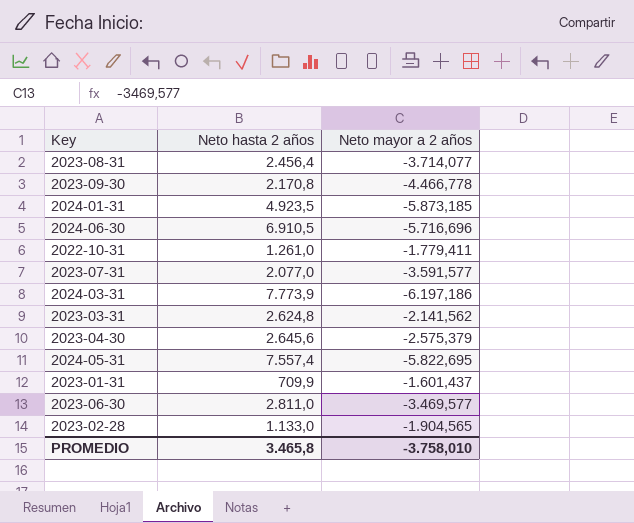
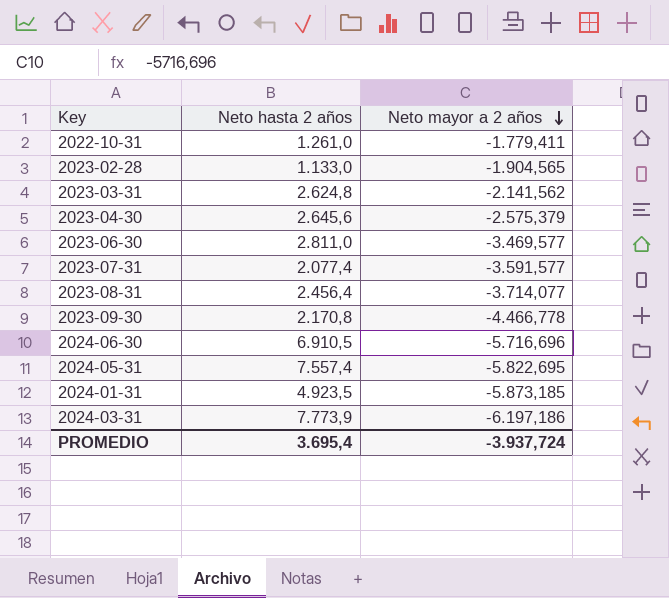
row order: none -> Neto mayor a 2 años descending
row 2023-01-31: 709,9 | -1.601,437 -> none
2023-07-31 | Neto hasta 2 años: 2.077,0 -> 2.077,4
PROMEDIO | Neto hasta 2 años: 3.465,8 -> 3.695,4
PROMEDIO | Neto mayor a 2 años: -3.758,010 -> -3.937,724

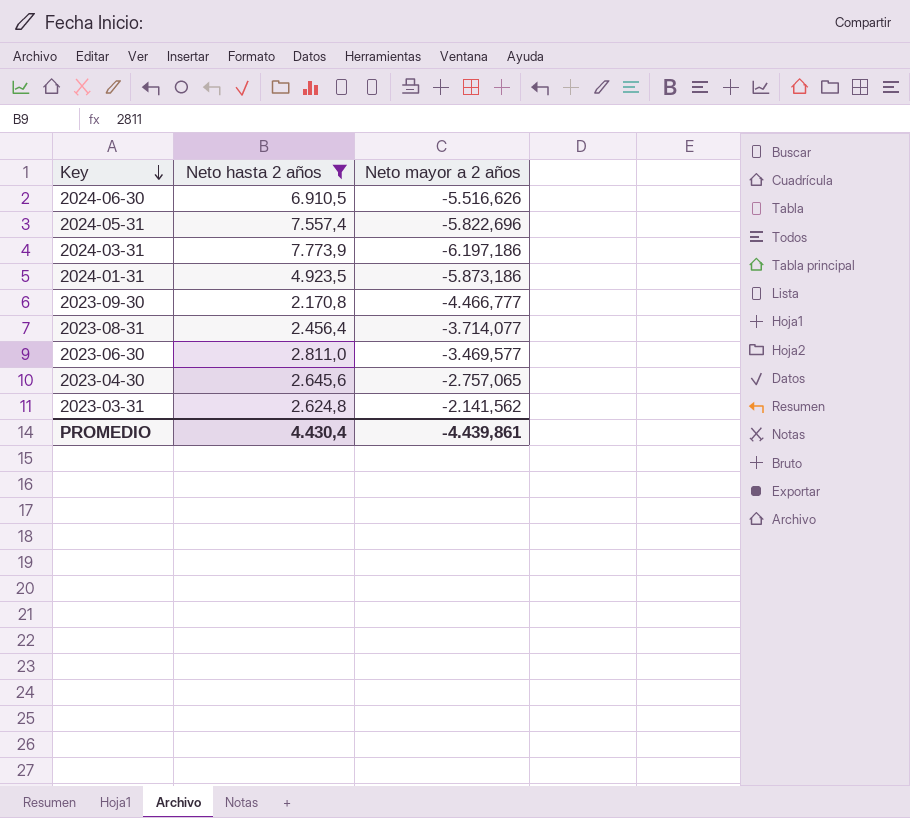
filter: none -> Neto hasta 2 años >= 2.170,8
row order: Neto mayor a 2 años descending -> Key descending
2024-06-30 | Neto mayor a 2 años: -5.716,696 -> -5.516,626
2024-05-31 | Neto mayor a 2 años: -5.822,695 -> -5.822,696
2024-01-31 | Neto mayor a 2 años: -5.873,185 -> -5.873,186
2023-09-30 | Neto mayor a 2 años: -4.466,778 -> -4.466,777
2023-04-30 | Neto mayor a 2 años: -2.575,379 -> -2.757,065
PROMEDIO | Neto hasta 2 años: 3.695,4 -> 4.430,4
PROMEDIO | Neto mayor a 2 años: -3.937,724 -> -4.439,861

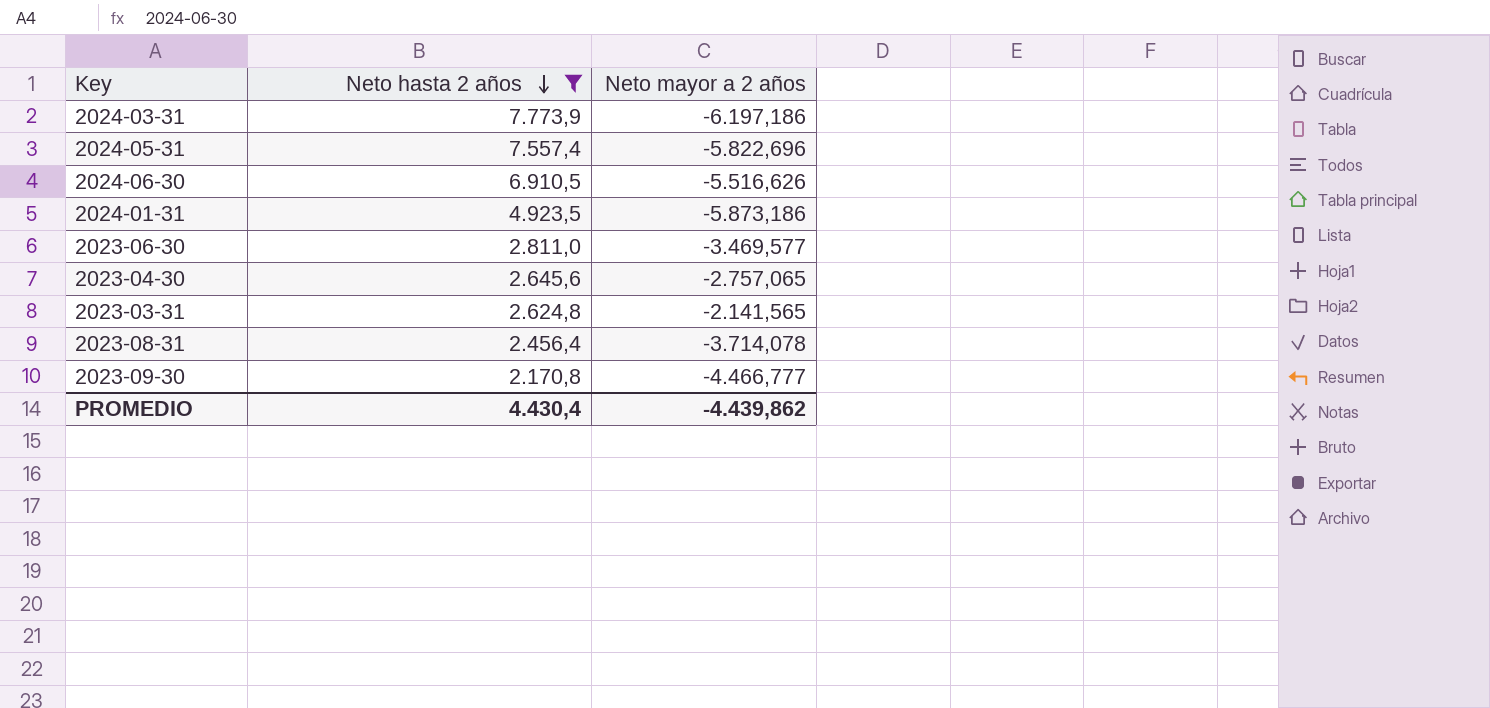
row order: Key descending -> Neto hasta 2 años descending
2023-03-31 | Neto mayor a 2 años: -2.141,562 -> -2.141,565
2023-08-31 | Neto mayor a 2 años: -3.714,077 -> -3.714,078
PROMEDIO | Neto mayor a 2 años: -4.439,861 -> -4.439,862

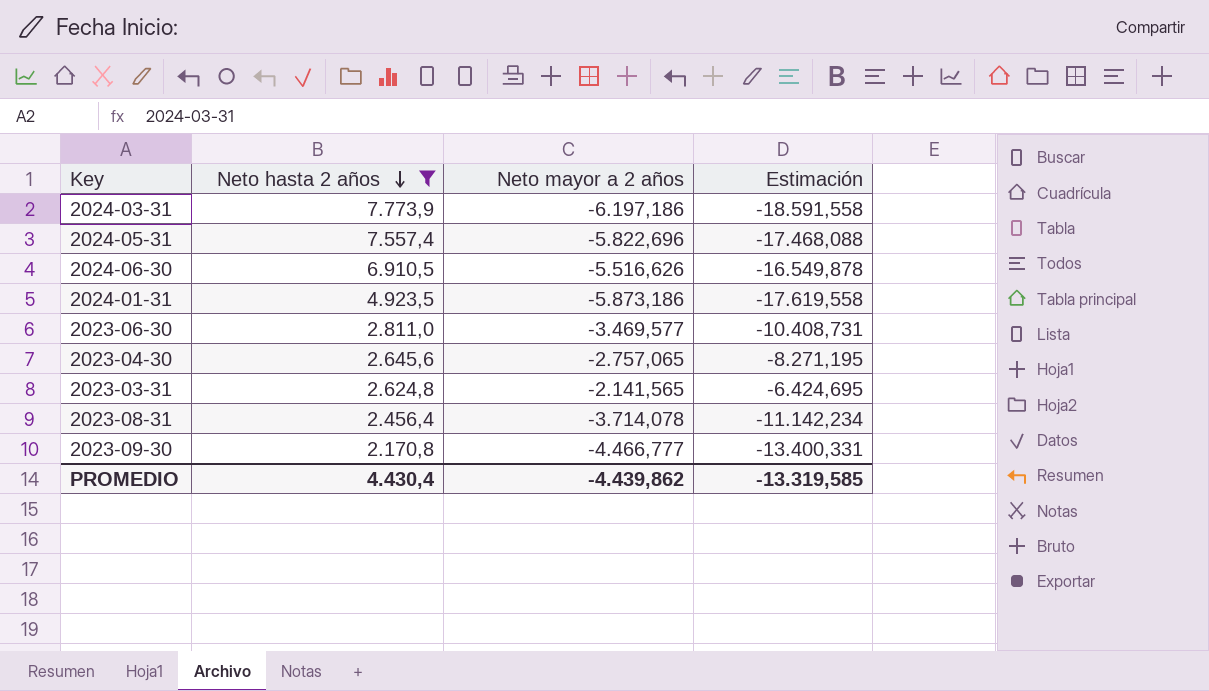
column Estimación | formula: none -> [Neto mayor a 2 años] * 3

